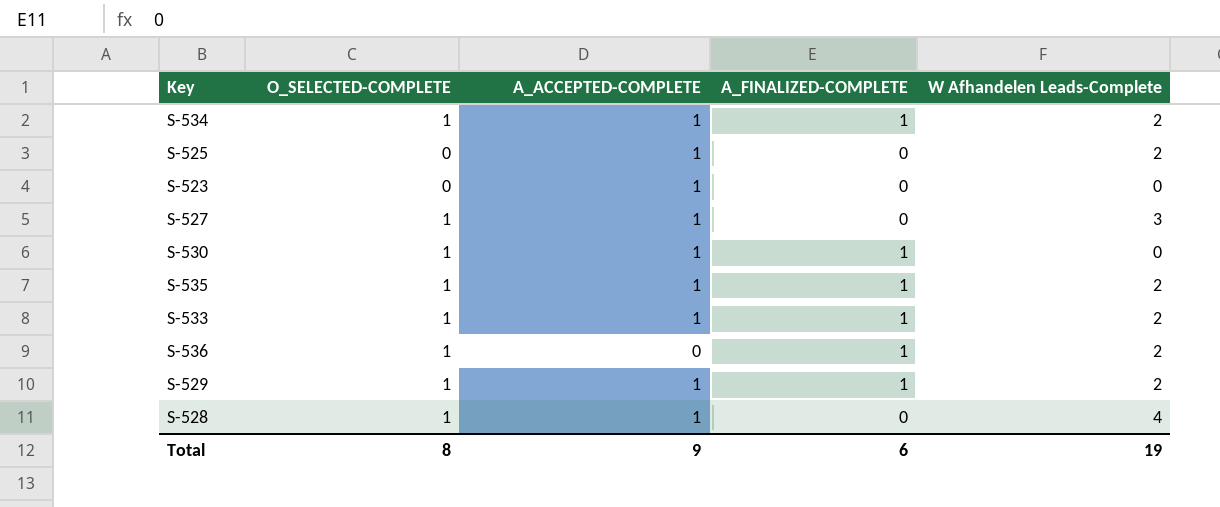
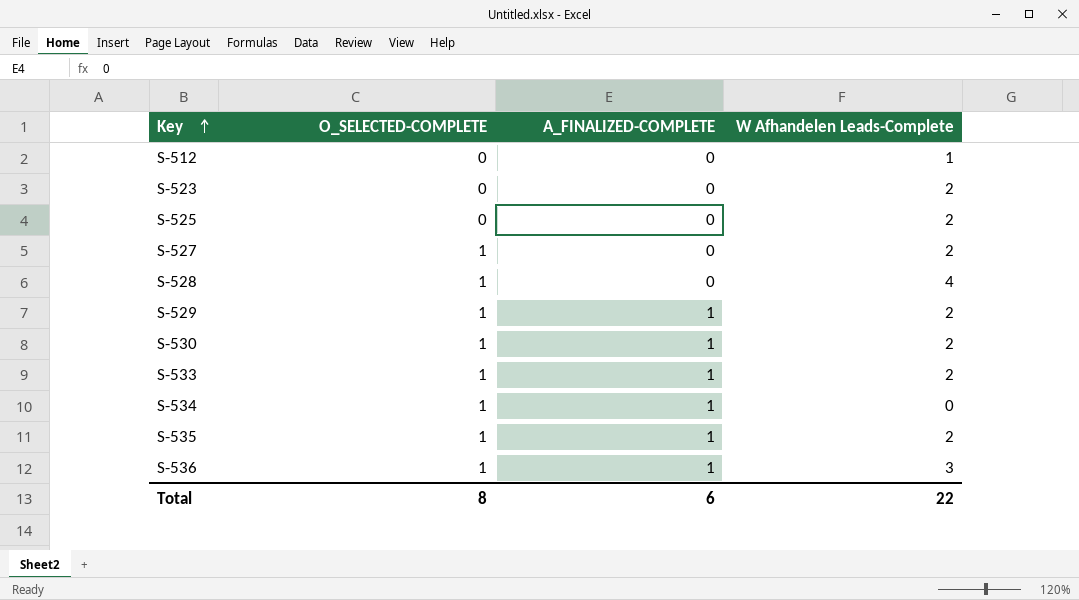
row order: none -> Key ascending
column A_ACCEPTED-COMPLETE | position: 3 -> none
row S-512: none -> 0 | 0 | 1
S-523 | W Afhandelen Leads-Complete: 0 -> 2
S-527 | W Afhandelen Leads-Complete: 3 -> 2
S-530 | W Afhandelen Leads-Complete: 0 -> 2
S-534 | W Afhandelen Leads-Complete: 2 -> 0
S-536 | W Afhandelen Leads-Complete: 2 -> 3
Total | W Afhandelen Leads-Complete: 19 -> 22

